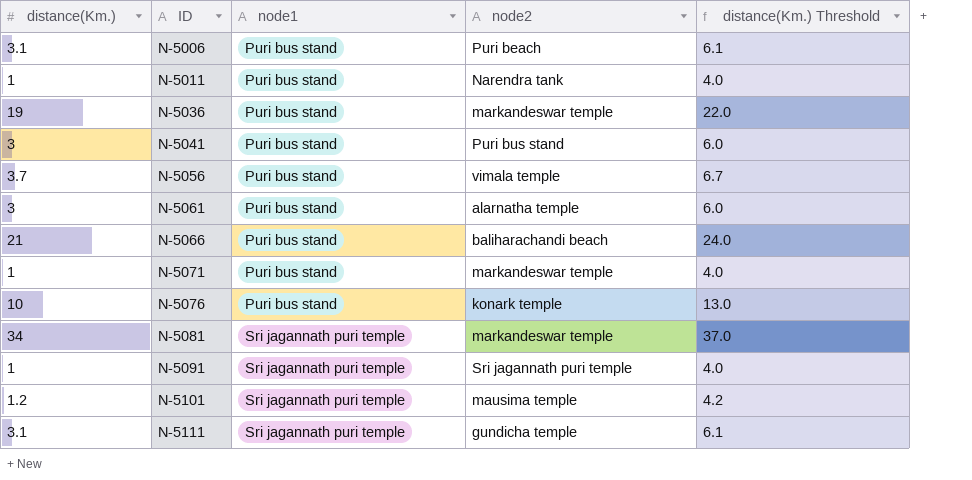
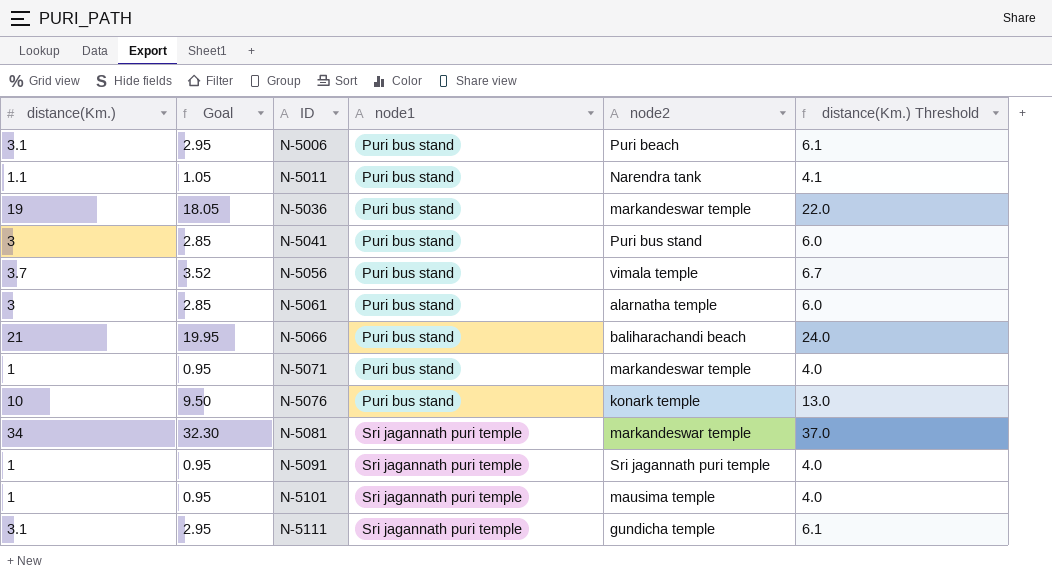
column Goal | formula: none -> [distance(Km.)] * 0.95
N-5011 | distance(Km.): 1 -> 1.1
N-5011 | distance(Km.) Threshold: 4.0 -> 4.1
N-5101 | distance(Km.): 1.2 -> 1
N-5101 | distance(Km.) Threshold: 4.2 -> 4.0

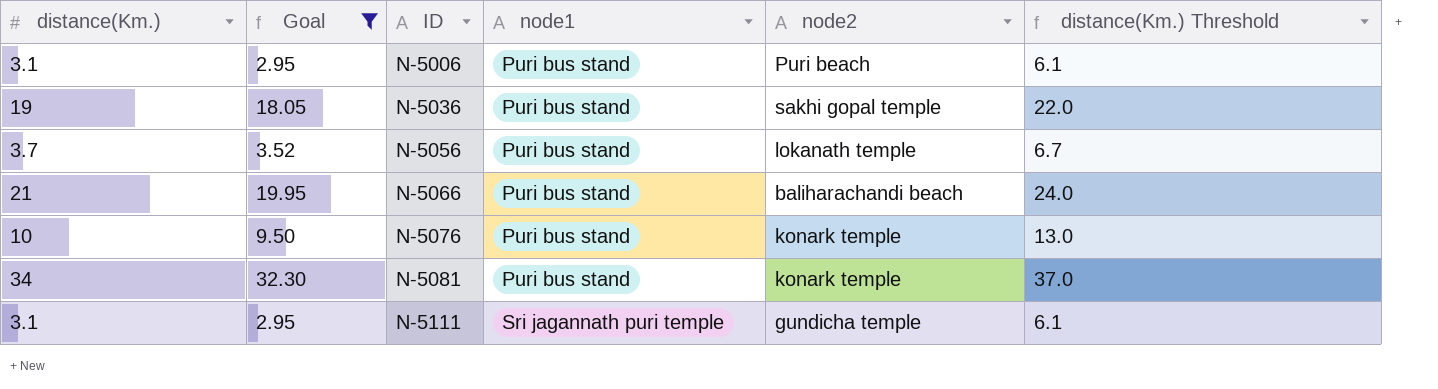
filter: none -> Goal >= 2.95
N-5036 | node2: markandeswar temple -> sakhi gopal temple
N-5056 | node2: vimala temple -> lokanath temple
N-5081 | node1: Sri jagannath puri temple -> Puri bus stand
N-5081 | node2: markandeswar temple -> konark temple

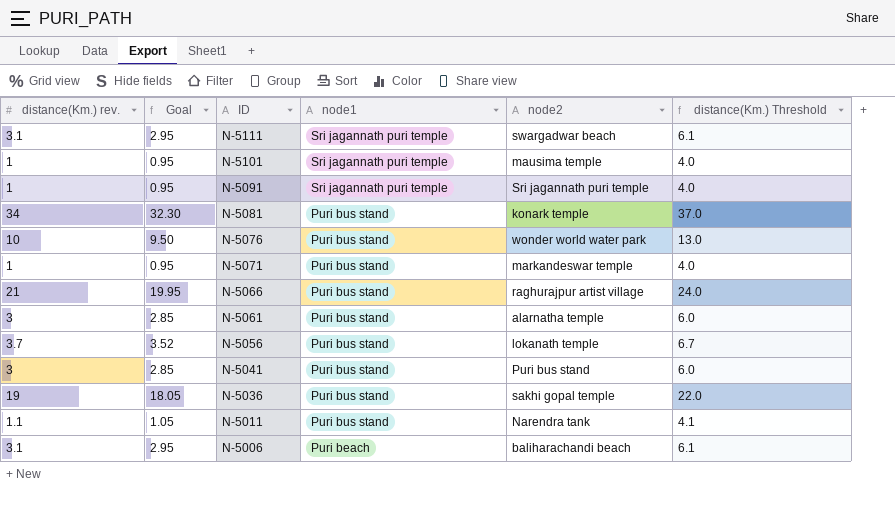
filter: Goal >= 2.95 -> none
row order: ID ascending -> ID descending
column name: distance(Km.) -> distance(Km.) rev.
N-5111 | node2: gundicha temple -> swargadwar beach
N-5076 | node2: konark temple -> wonder world water park
N-5066 | node2: baliharachandi beach -> raghurajpur artist village
N-5006 | node1: Puri bus stand -> Puri beach
N-5006 | node2: Puri beach -> baliharachandi beach

